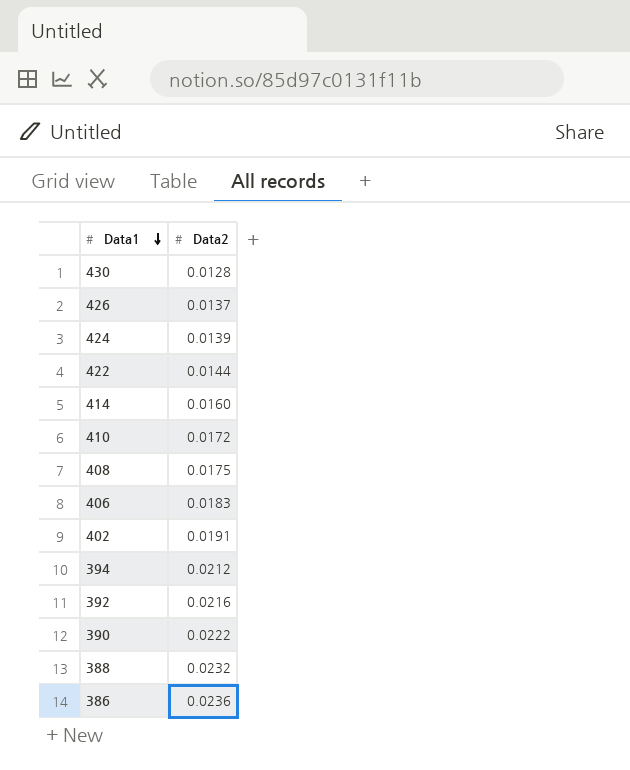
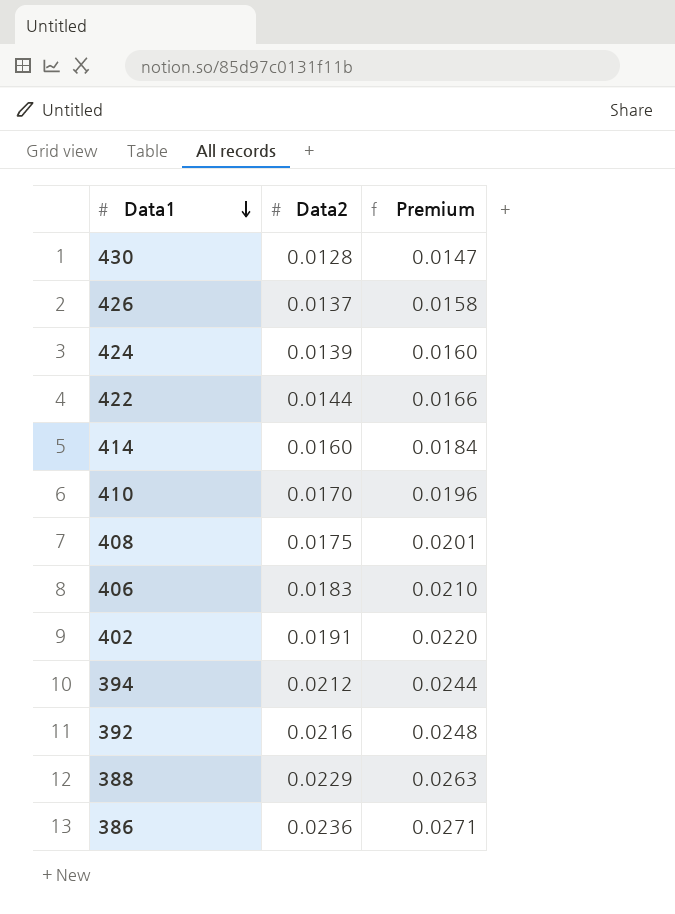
column Premium | formula: none -> [Data2] * 1.15
row 390: 0.0222 -> none
410 | Data2: 0.0172 -> 0.0170
388 | Data2: 0.0232 -> 0.0229

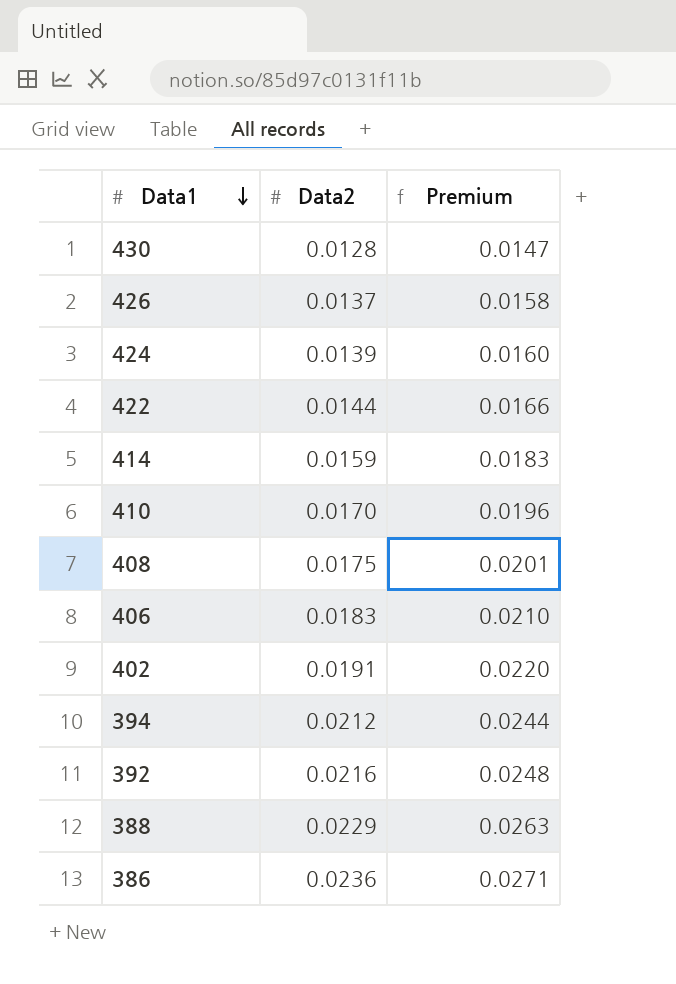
414 | Data2: 0.0160 -> 0.0159
414 | Premium: 0.0184 -> 0.0183

